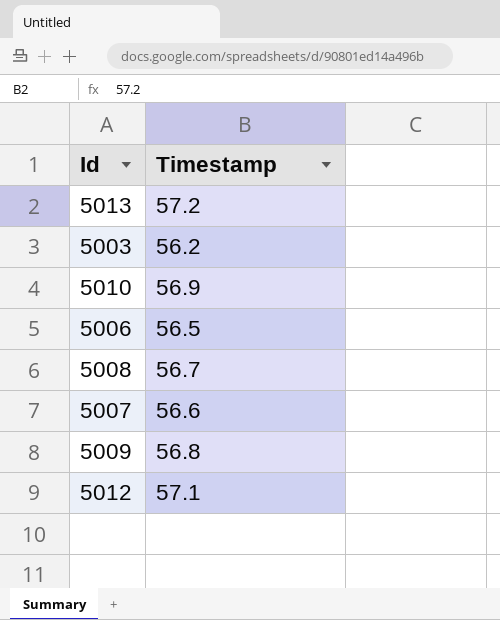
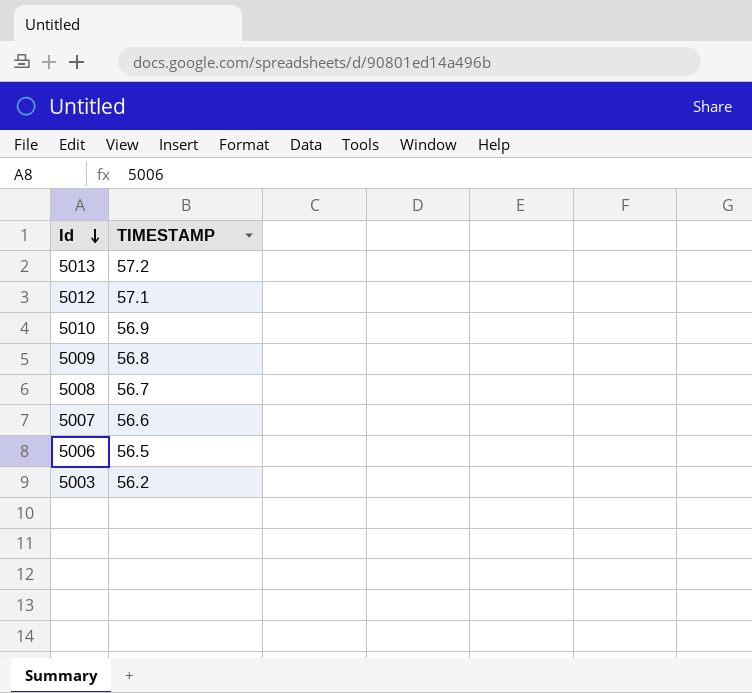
row order: none -> Id descending
column name: Timestamp -> TIMESTAMP

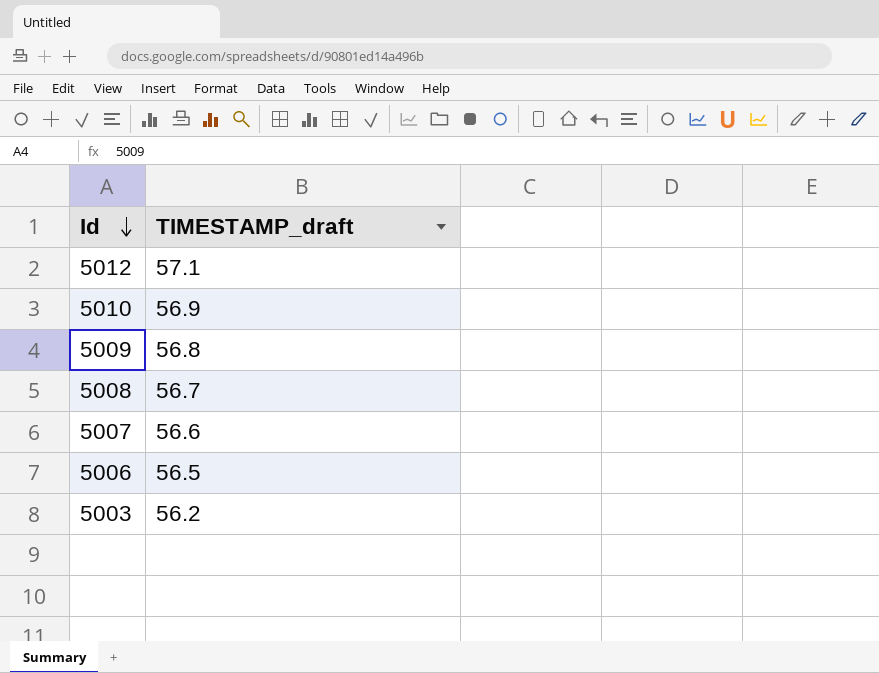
column name: TIMESTAMP -> TIMESTAMP_draft
row 5013: 57.2 -> none

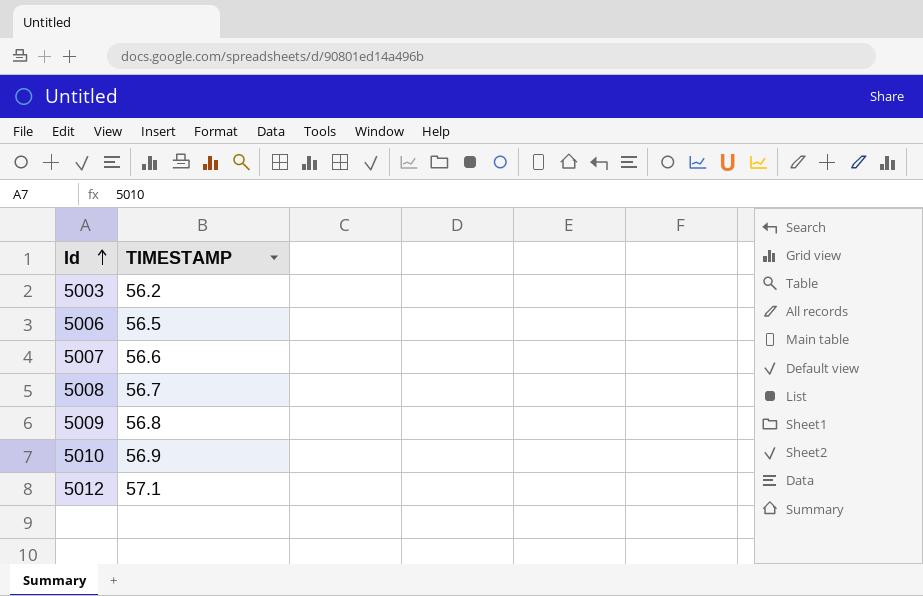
row order: Id descending -> Id ascending
column name: TIMESTAMP_draft -> TIMESTAMP

